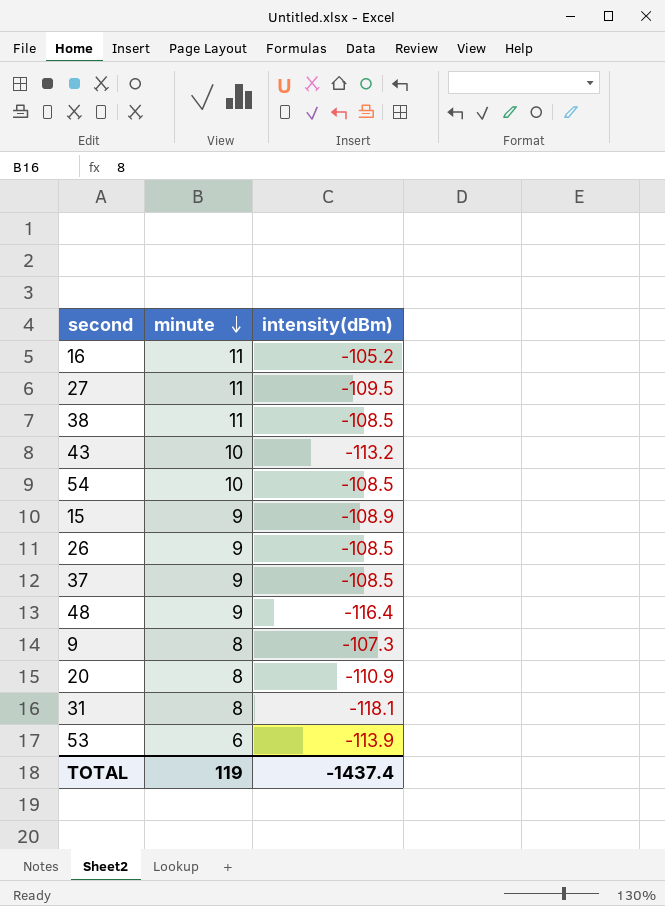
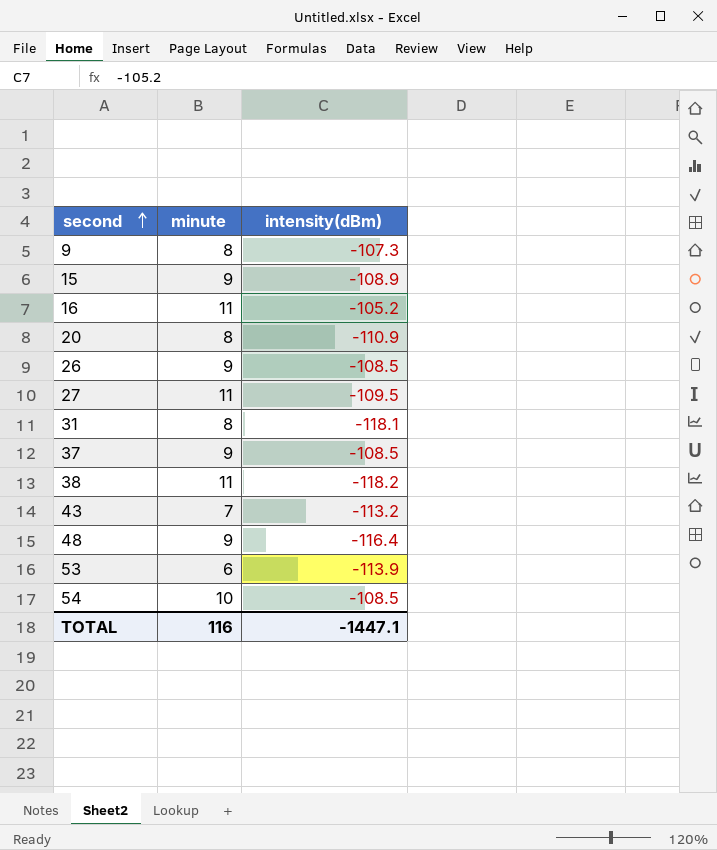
row order: minute descending -> second ascending
38 | intensity(dBm): -108.5 -> -118.2
43 | minute: 10 -> 7
TOTAL | minute: 119 -> 116
TOTAL | intensity(dBm): -1437.4 -> -1447.1

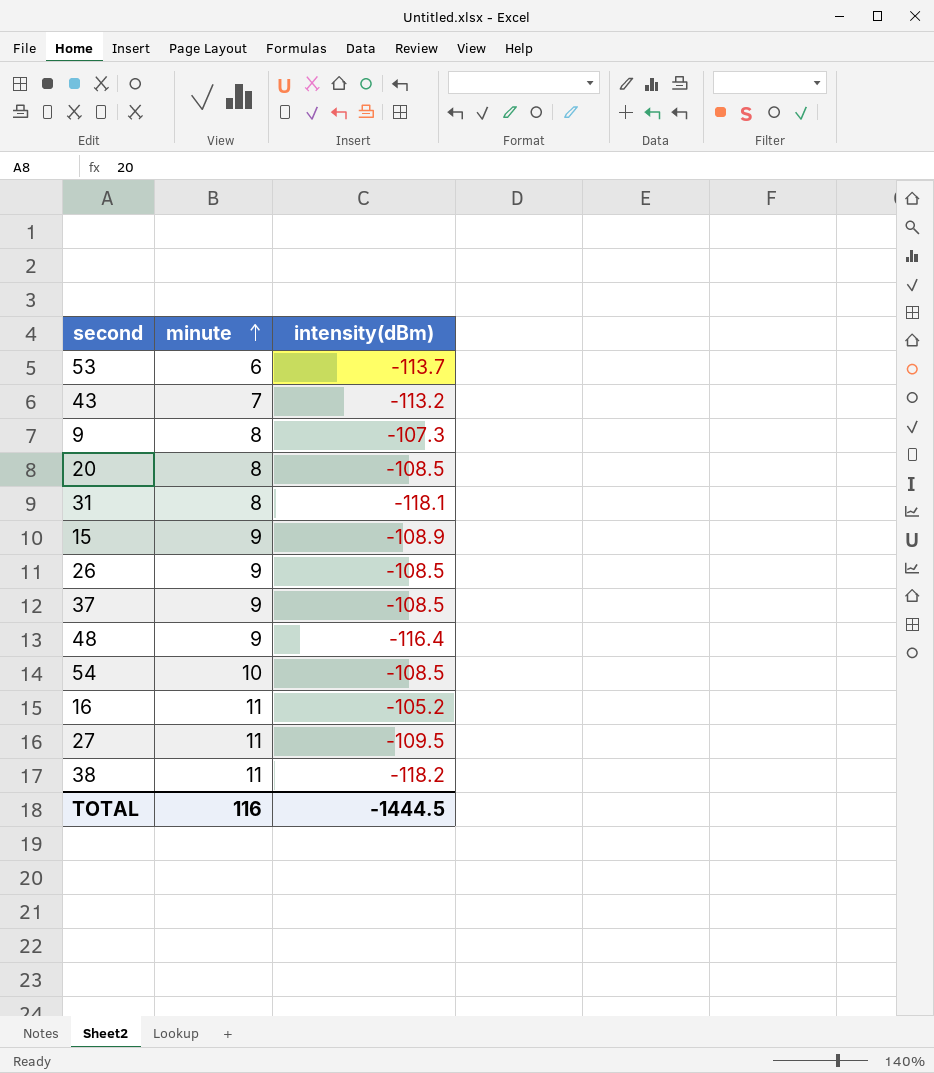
row order: second ascending -> minute ascending
53 | intensity(dBm): -113.9 -> -113.7
20 | intensity(dBm): -110.9 -> -108.5
TOTAL | intensity(dBm): -1447.1 -> -1444.5

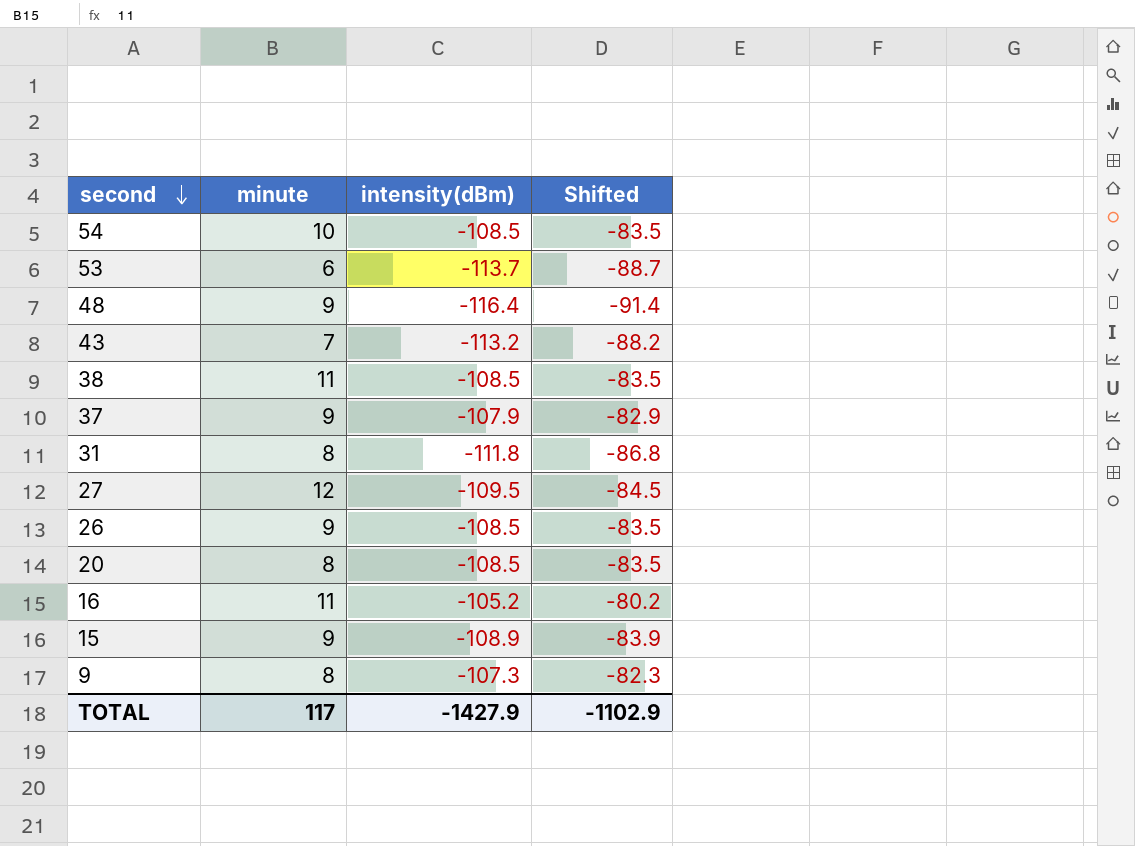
row order: minute ascending -> second descending
column Shifted | formula: none -> [intensity(dBm)] + 25
38 | intensity(dBm): -118.2 -> -108.5
37 | intensity(dBm): -108.5 -> -107.9
31 | intensity(dBm): -118.1 -> -111.8
27 | minute: 11 -> 12
TOTAL | minute: 116 -> 117
TOTAL | intensity(dBm): -1444.5 -> -1427.9

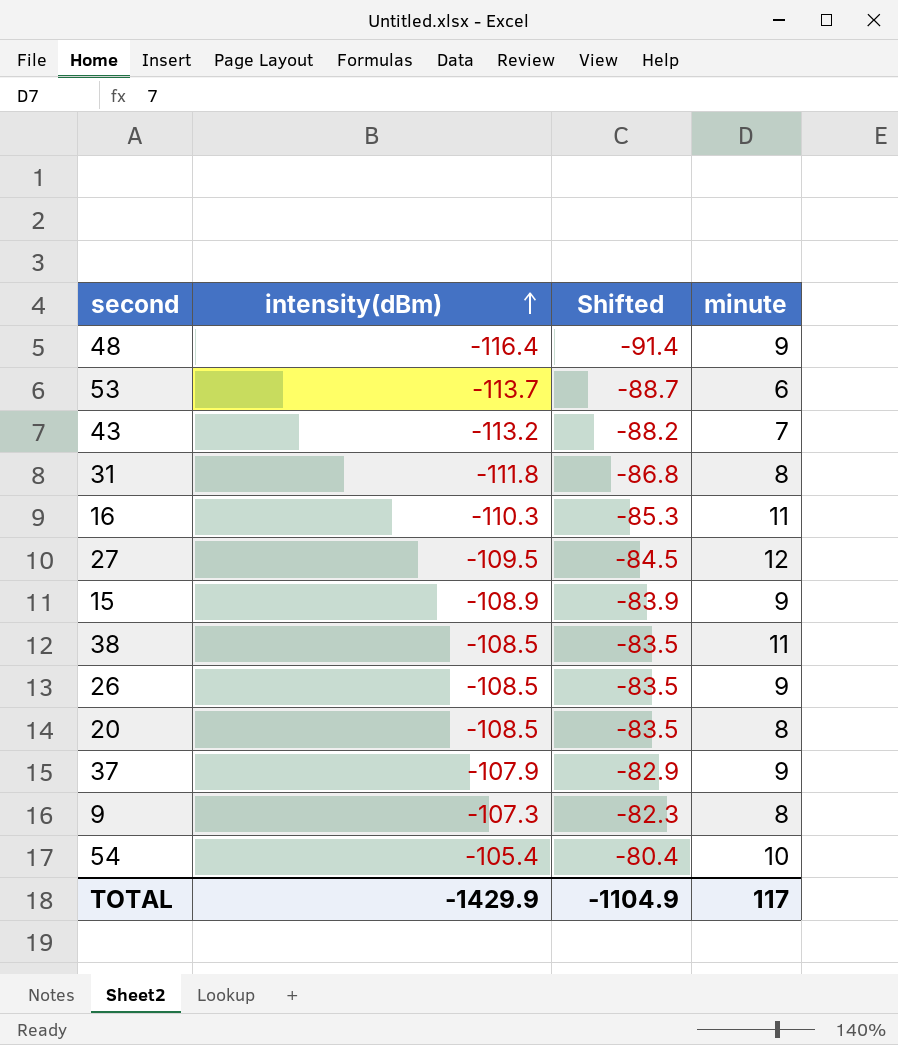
row order: second descending -> intensity(dBm) ascending
column minute | position: 2 -> 4
16 | intensity(dBm): -105.2 -> -110.3
16 | Shifted: -80.2 -> -85.3
54 | intensity(dBm): -108.5 -> -105.4
54 | Shifted: -83.5 -> -80.4
TOTAL | intensity(dBm): -1427.9 -> -1429.9
TOTAL | Shifted: -1102.9 -> -1104.9

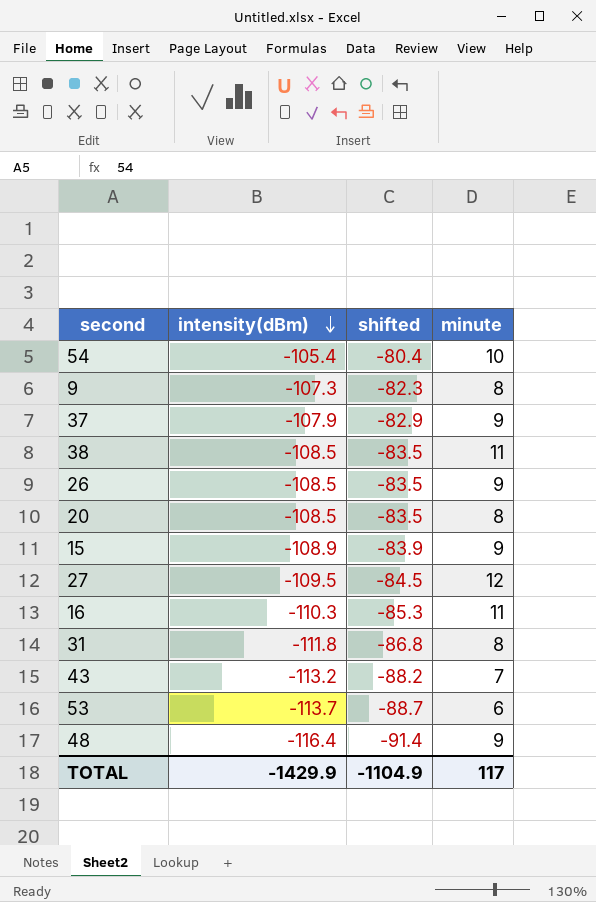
row order: intensity(dBm) ascending -> intensity(dBm) descending
column name: Shifted -> shifted

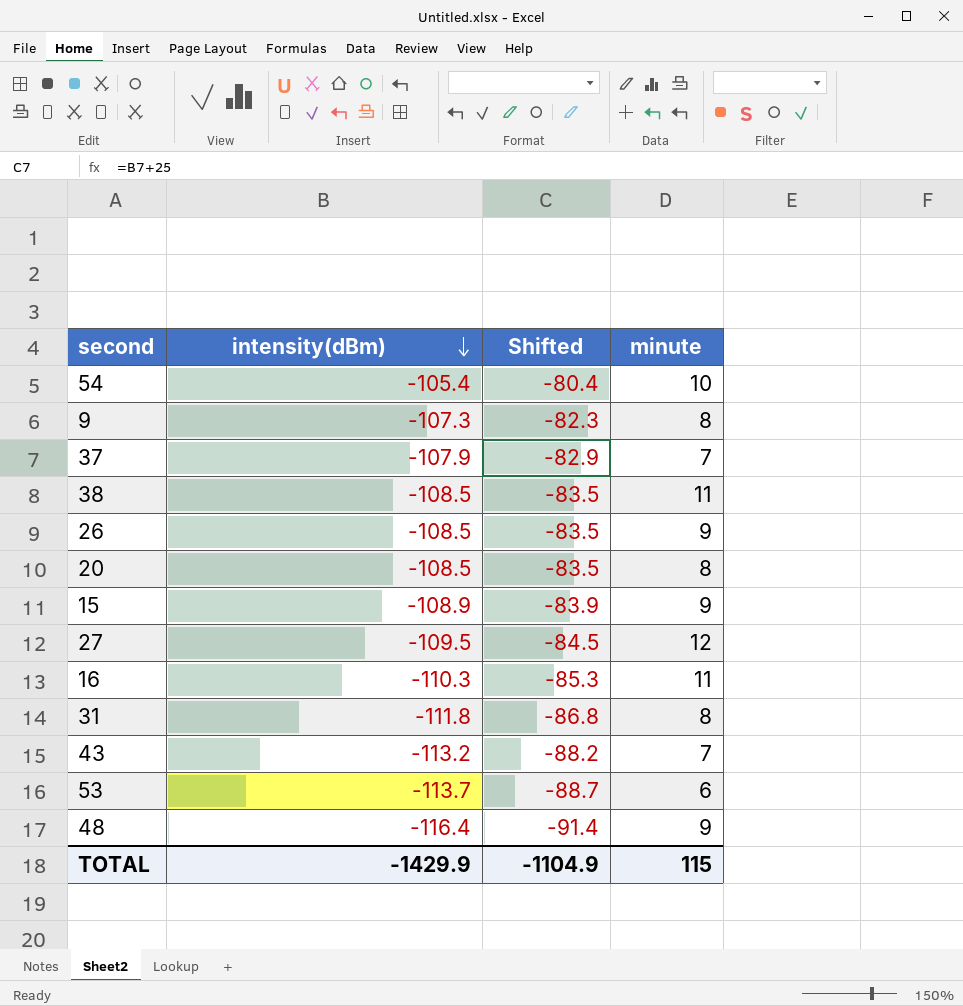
column name: shifted -> Shifted
37 | minute: 9 -> 7
TOTAL | minute: 117 -> 115

